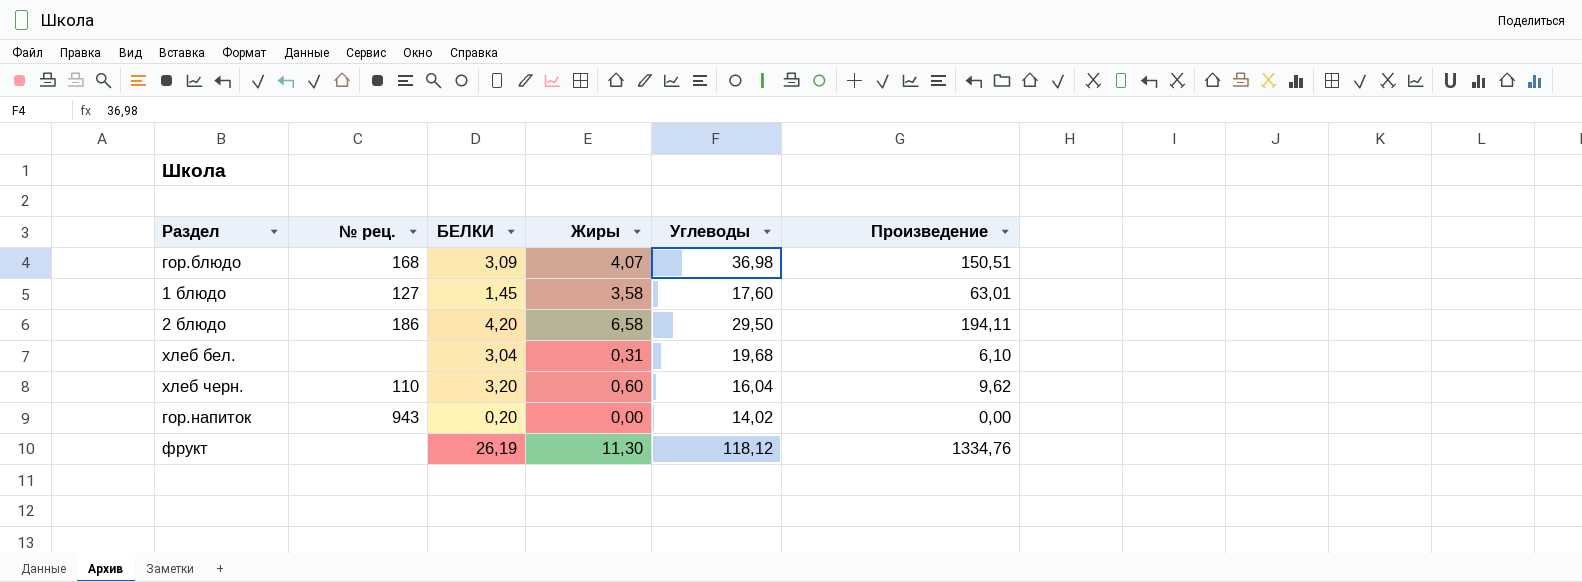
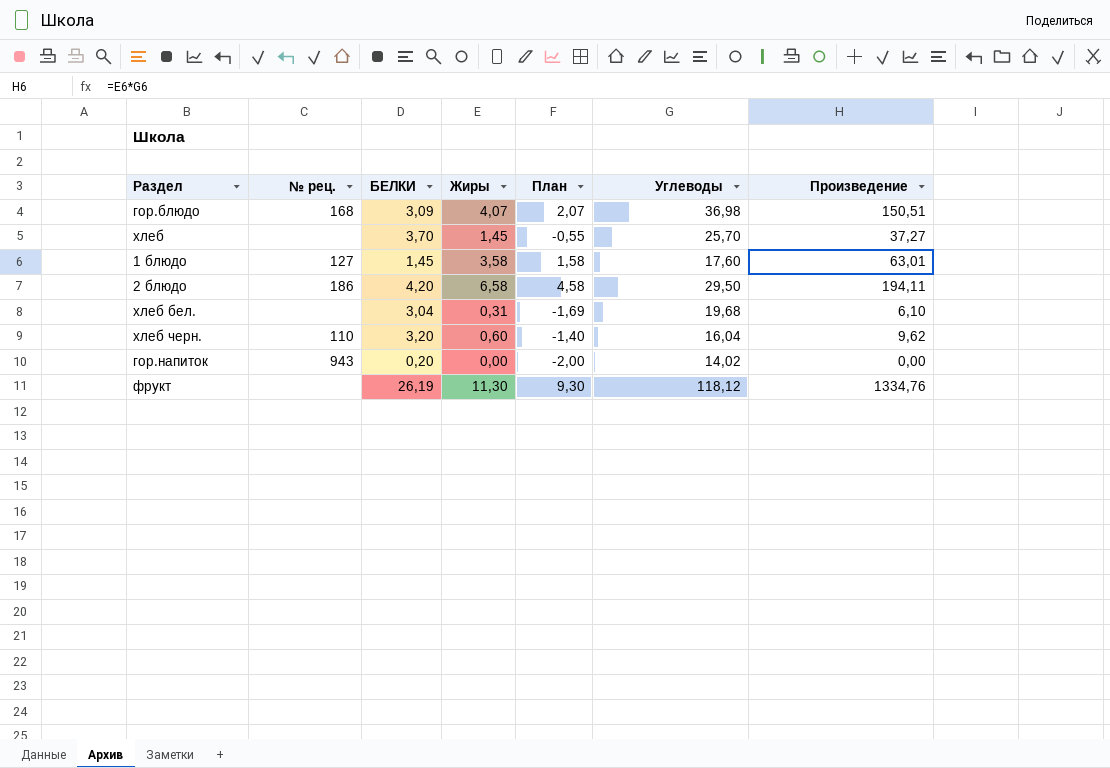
column План | formula: none -> [Жиры] - 2
row хлеб: none -> none | 3,70 | 1,45 | -0,55 | 25,70 | 37,27

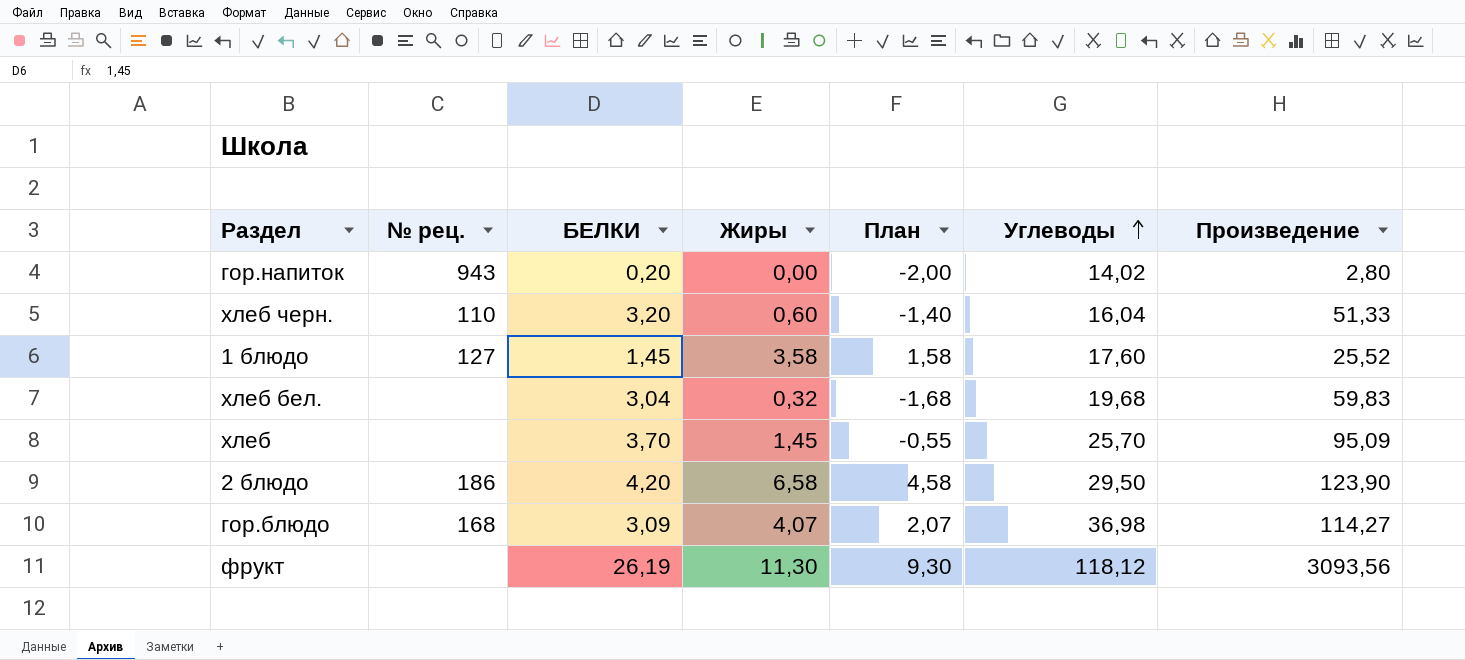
row order: none -> Углеводы ascending
column Произведение | formula: [Жиры] * [Углеводы] -> [БЕЛКИ] * [Углеводы]
хлеб бел. | Жиры: 0,31 -> 0,32
хлеб бел. | План: -1,69 -> -1,68

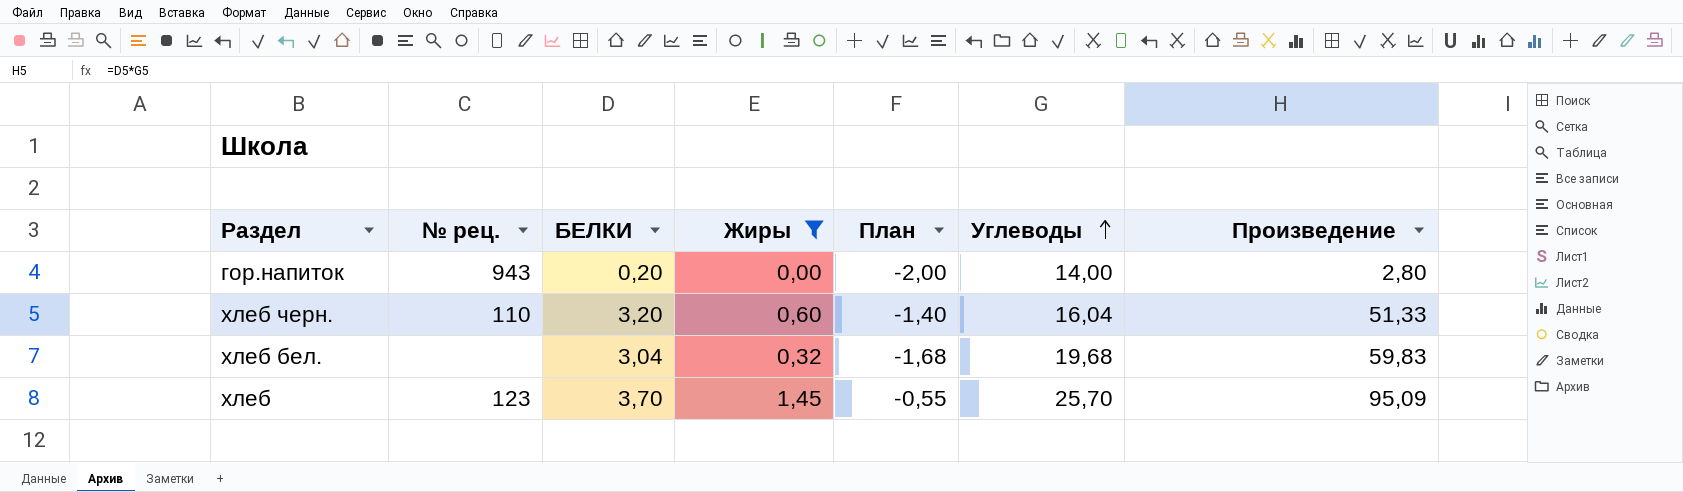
filter: none -> Жиры <= 1,45
гор.напиток | Углеводы: 14,02 -> 14,00
хлеб | № рец.: none -> 123

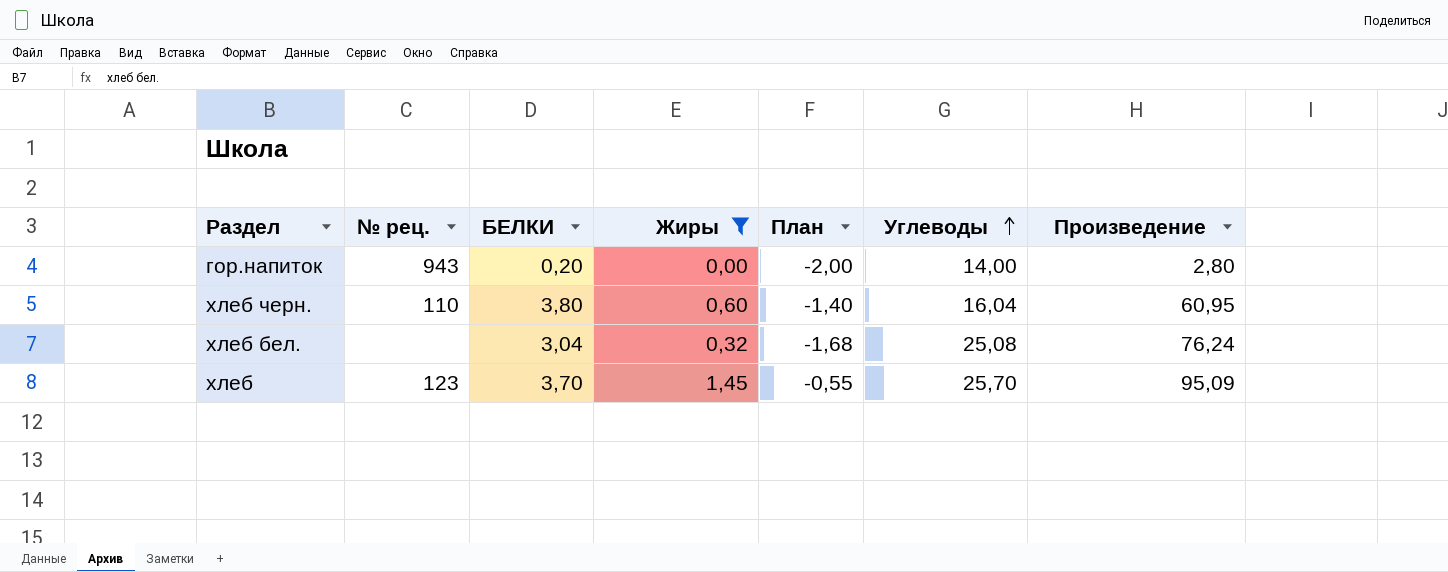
хлеб черн. | БЕЛКИ: 3,20 -> 3,80
хлеб черн. | Произведение: 51,33 -> 60,95
хлеб бел. | Углеводы: 19,68 -> 25,08
хлеб бел. | Произведение: 59,83 -> 76,24

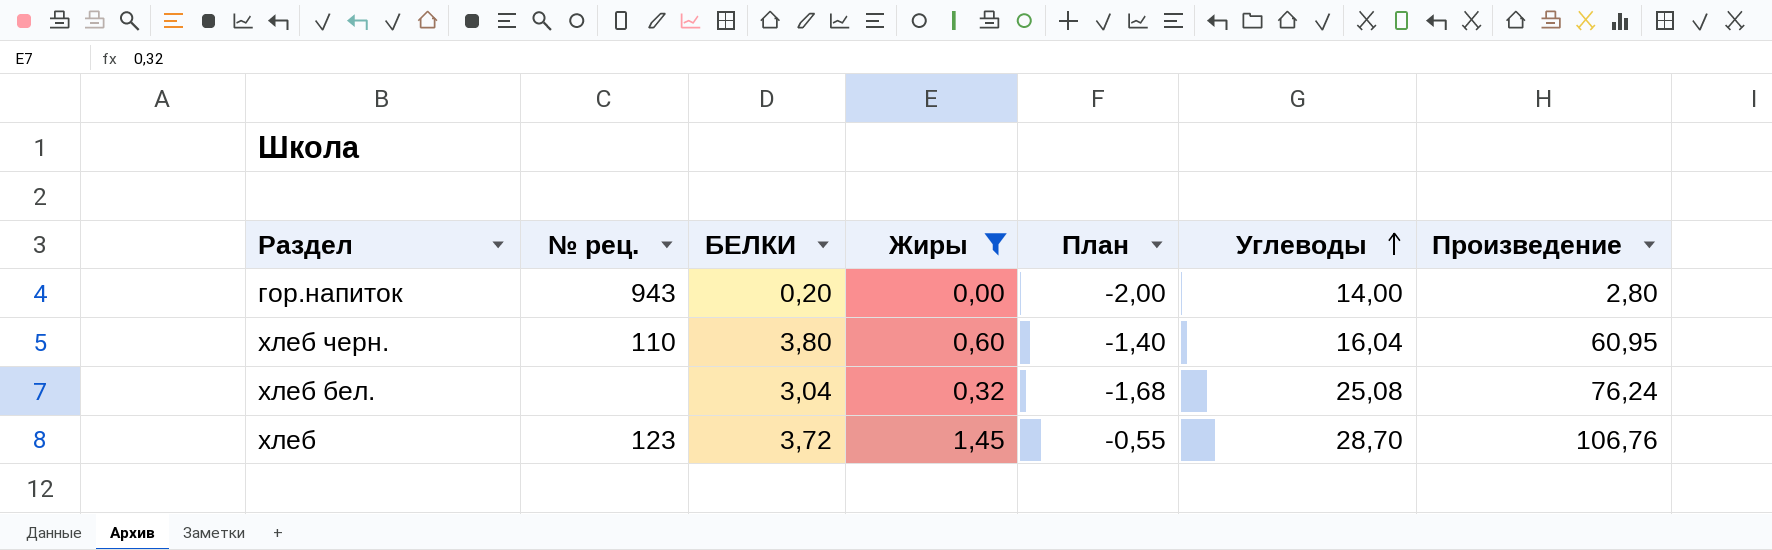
хлеб | БЕЛКИ: 3,70 -> 3,72
хлеб | Углеводы: 25,70 -> 28,70
хлеб | Произведение: 95,09 -> 106,76

